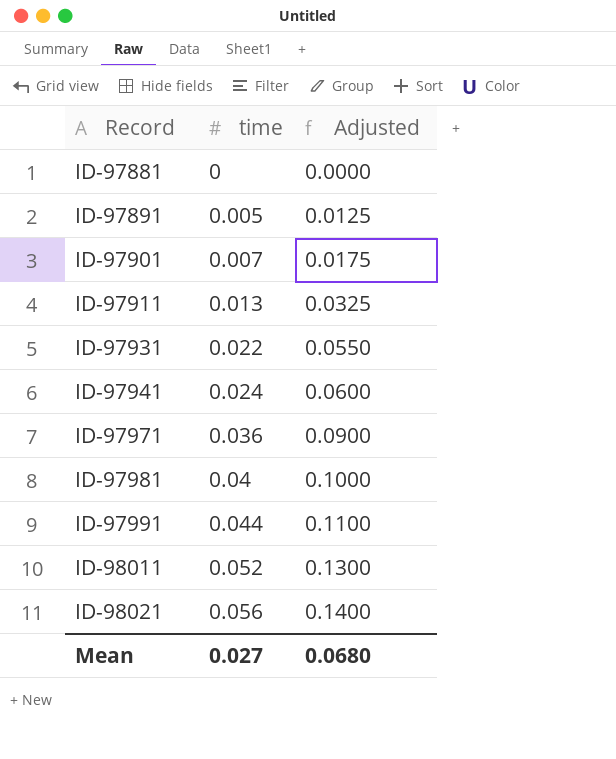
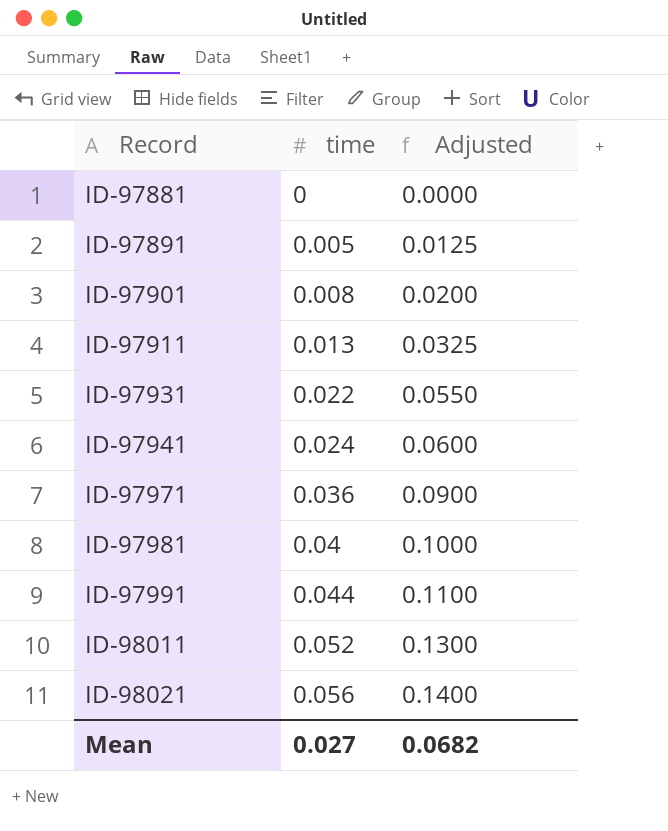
ID-97901 | time: 0.007 -> 0.008
ID-97901 | Adjusted: 0.0175 -> 0.0200
Mean | Adjusted: 0.0680 -> 0.0682

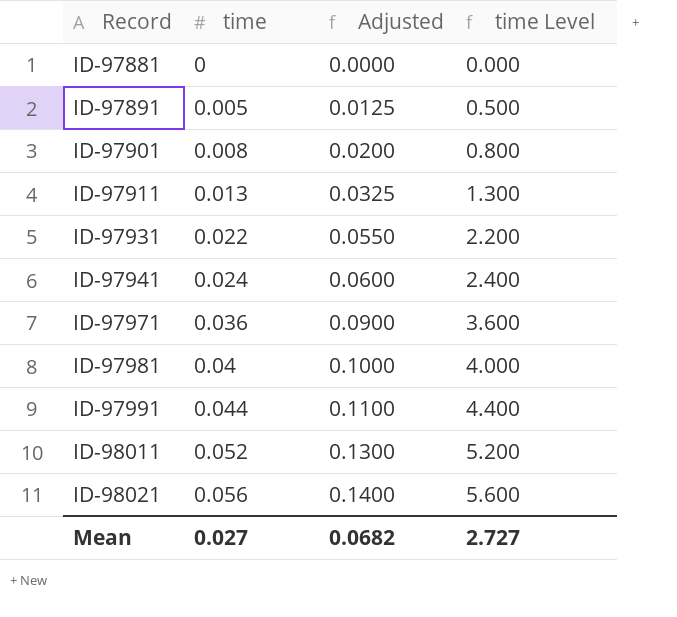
column time Level | formula: none -> [time] * 100

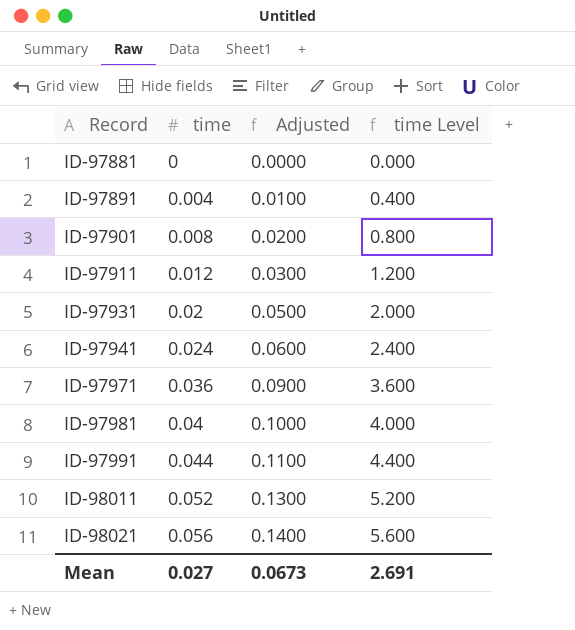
ID-97891 | time: 0.005 -> 0.004
ID-97891 | Adjusted: 0.0125 -> 0.0100
ID-97891 | time Level: 0.500 -> 0.400
ID-97911 | time: 0.013 -> 0.012
ID-97911 | Adjusted: 0.0325 -> 0.0300
ID-97911 | time Level: 1.300 -> 1.200
ID-97931 | time: 0.022 -> 0.02
ID-97931 | Adjusted: 0.0550 -> 0.0500
ID-97931 | time Level: 2.200 -> 2.000
Mean | Adjusted: 0.0682 -> 0.0673
Mean | time Level: 2.727 -> 2.691

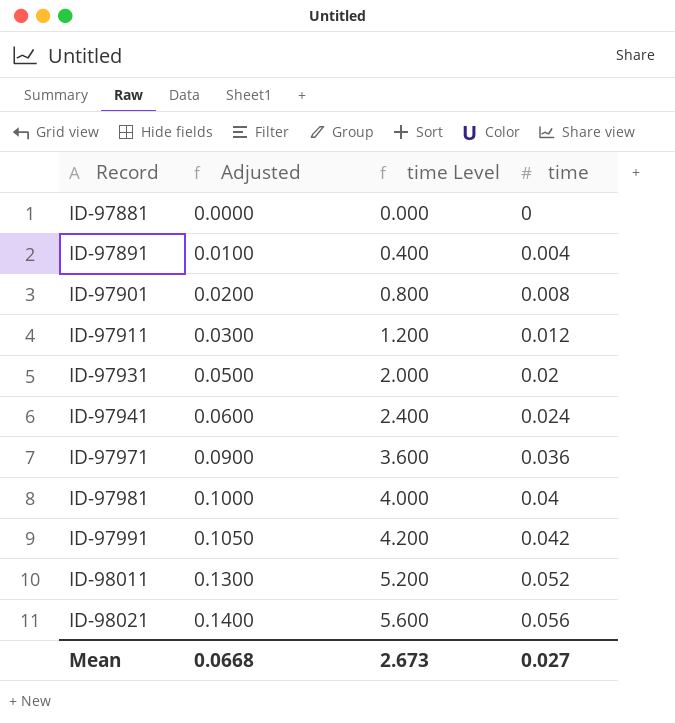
column time | position: 2 -> 4
ID-97991 | Adjusted: 0.1100 -> 0.1050
ID-97991 | time Level: 4.400 -> 4.200
ID-97991 | time: 0.044 -> 0.042
Mean | Adjusted: 0.0673 -> 0.0668
Mean | time Level: 2.691 -> 2.673

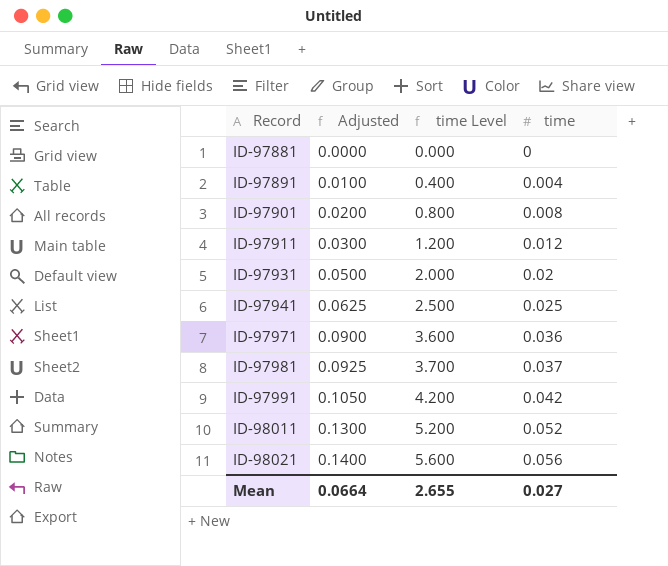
ID-97941 | Adjusted: 0.0600 -> 0.0625
ID-97941 | time Level: 2.400 -> 2.500
ID-97941 | time: 0.024 -> 0.025
ID-97981 | Adjusted: 0.1000 -> 0.0925
ID-97981 | time Level: 4.000 -> 3.700
ID-97981 | time: 0.04 -> 0.037
Mean | Adjusted: 0.0668 -> 0.0664
Mean | time Level: 2.673 -> 2.655

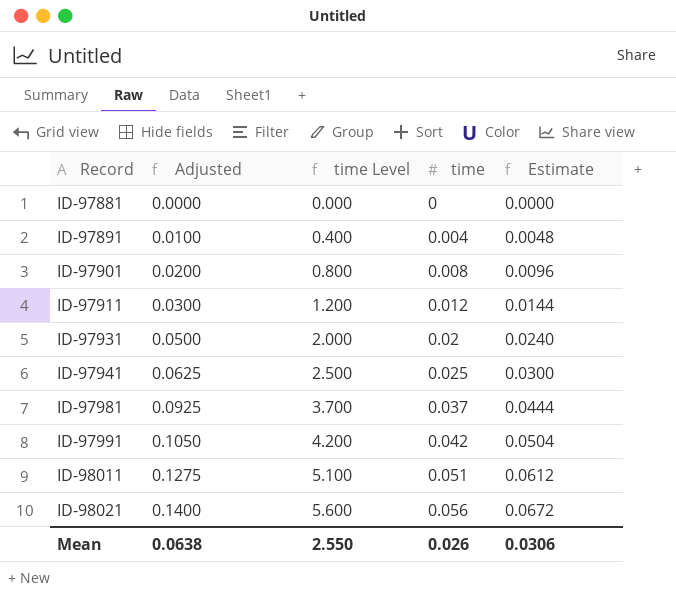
column Estimate | formula: none -> [time] * 1.2
row ID-97971: 0.0900 | 3.600 | 0.036 -> none
ID-98011 | Adjusted: 0.1300 -> 0.1275
ID-98011 | time Level: 5.200 -> 5.100
ID-98011 | time: 0.052 -> 0.051
Mean | Adjusted: 0.0664 -> 0.0638
Mean | time Level: 2.655 -> 2.550
Mean | time: 0.027 -> 0.026

